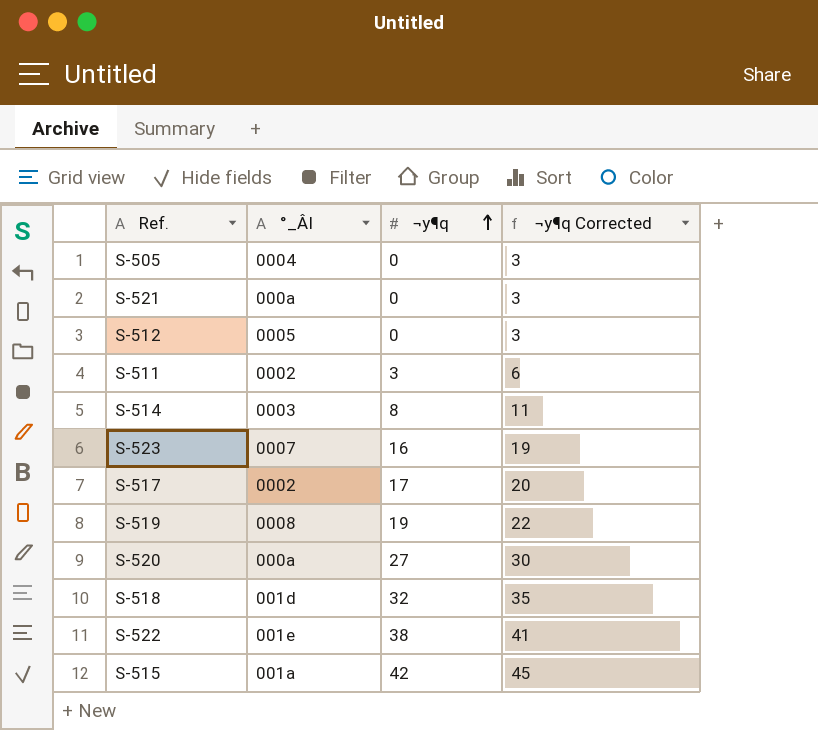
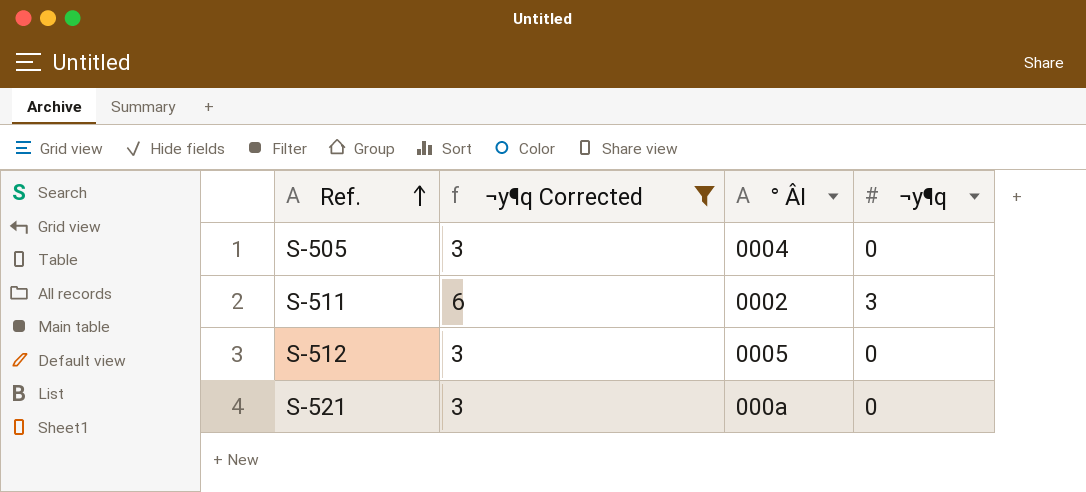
filter: none -> ¬y¶q Corrected <= 6
row order: ¬y¶q ascending -> Ref. ascending
column ¬y¶q Corrected | position: 4 -> 2
column name: °_ÂI -> ° ÂI

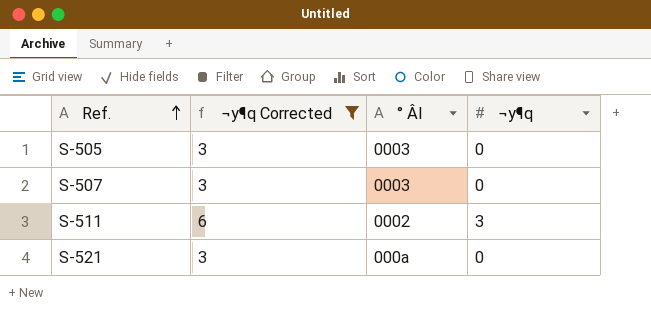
row S-512: 3 | 0005 | 0 -> none
S-505 | ° ÂI: 0004 -> 0003
row S-507: none -> 3 | 0003 | 0

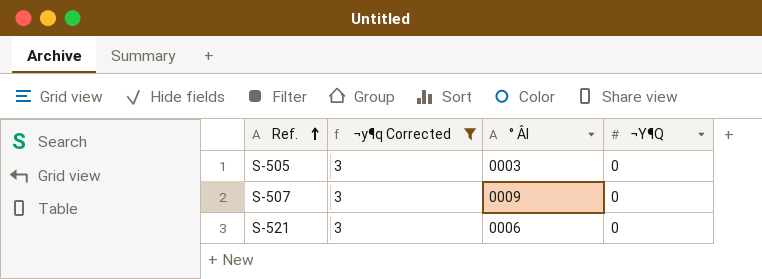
column name: ¬y¶q -> ¬Y¶Q
row S-511: 6 | 0002 | 3 -> none
S-507 | ° ÂI: 0003 -> 0009
S-521 | ° ÂI: 000a -> 0006

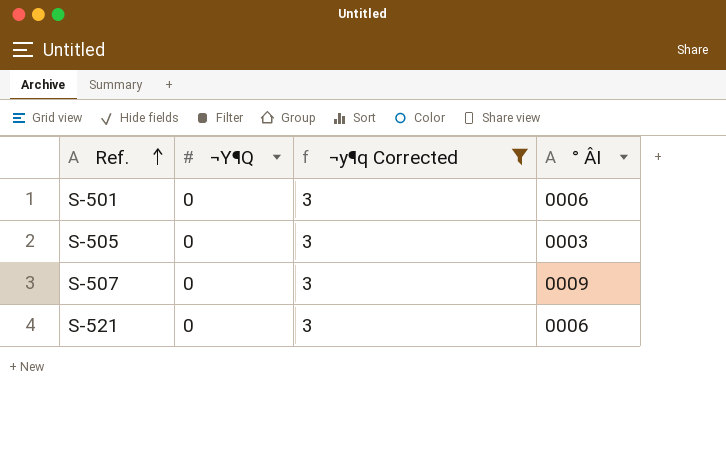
column ¬Y¶Q | position: 4 -> 2
row S-501: none -> 0 | 3 | 0006

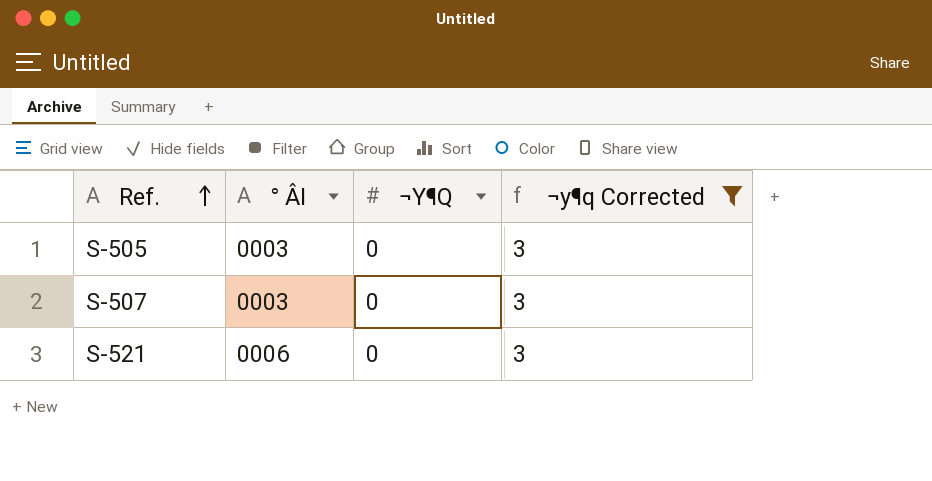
column ° ÂI | position: 4 -> 2
row S-501: 0 | 3 | 0006 -> none
S-507 | ° ÂI: 0009 -> 0003

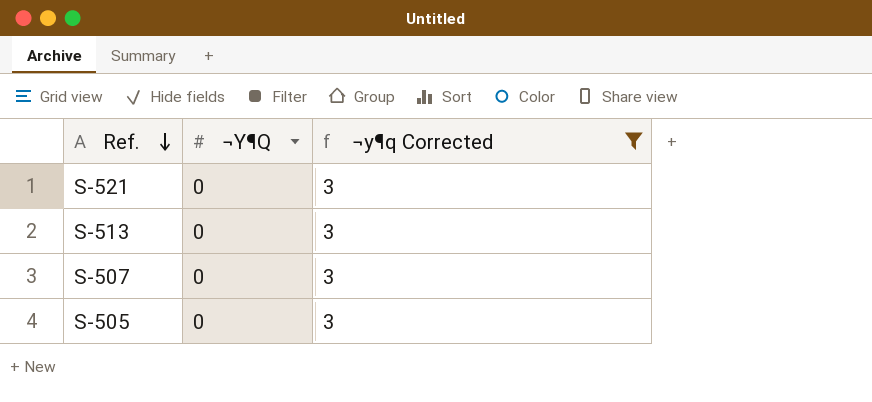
row order: Ref. ascending -> Ref. descending
column ° ÂI | position: 2 -> none
row S-513: none -> 0 | 3

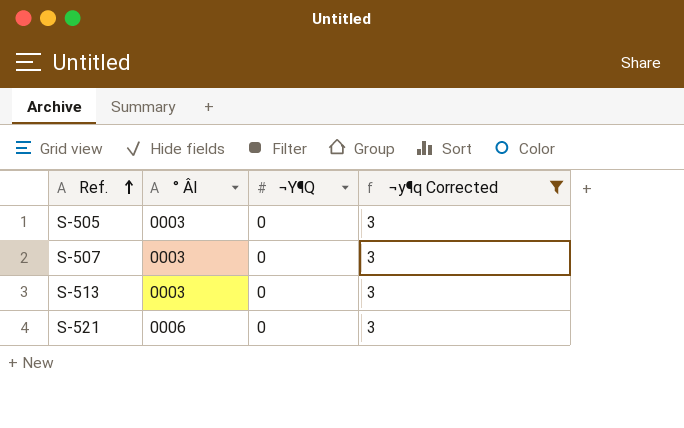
row order: Ref. descending -> Ref. ascending
column ° ÂI | position: none -> 2

